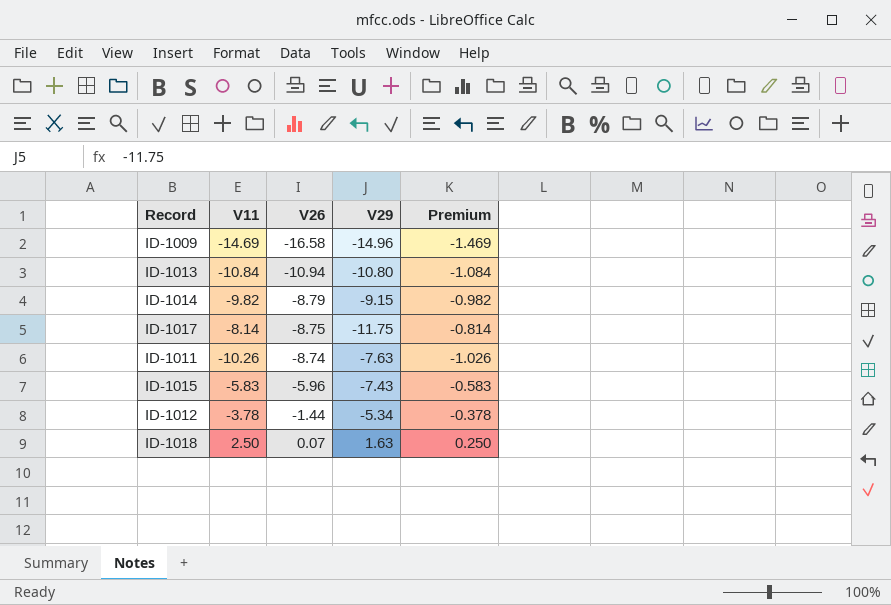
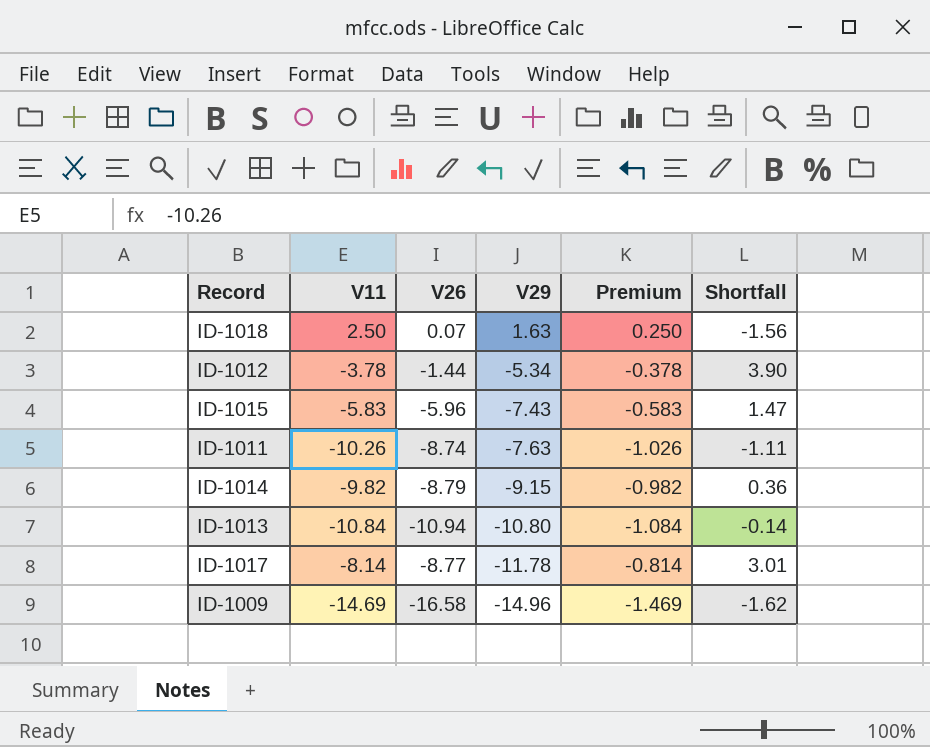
row order: V26 ascending -> V29 descending
column Shortfall | formula: none -> [V26] - [V29]
ID-1017 | V26: -8.75 -> -8.77
ID-1017 | V29: -11.75 -> -11.78

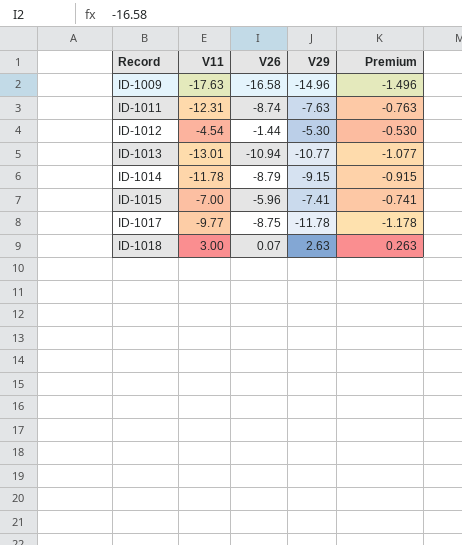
row order: V29 descending -> Record ascending
column Shortfall | formula: [V26] - [V29] -> none
column Premium | formula: [V11] * 0.1 -> [V29] * 0.1
ID-1009 | V11: -14.69 -> -17.63
ID-1011 | V11: -10.26 -> -12.31
ID-1012 | V11: -3.78 -> -4.54
ID-1012 | V29: -5.34 -> -5.30
ID-1013 | V11: -10.84 -> -13.01
ID-1013 | V29: -10.80 -> -10.77
ID-1014 | V11: -9.82 -> -11.78
ID-1015 | V11: -5.83 -> -7.00
ID-1015 | V29: -7.43 -> -7.41
ID-1017 | V11: -8.14 -> -9.77
ID-1017 | V26: -8.77 -> -8.75
ID-1018 | V11: 2.50 -> 3.00
ID-1018 | V29: 1.63 -> 2.63

